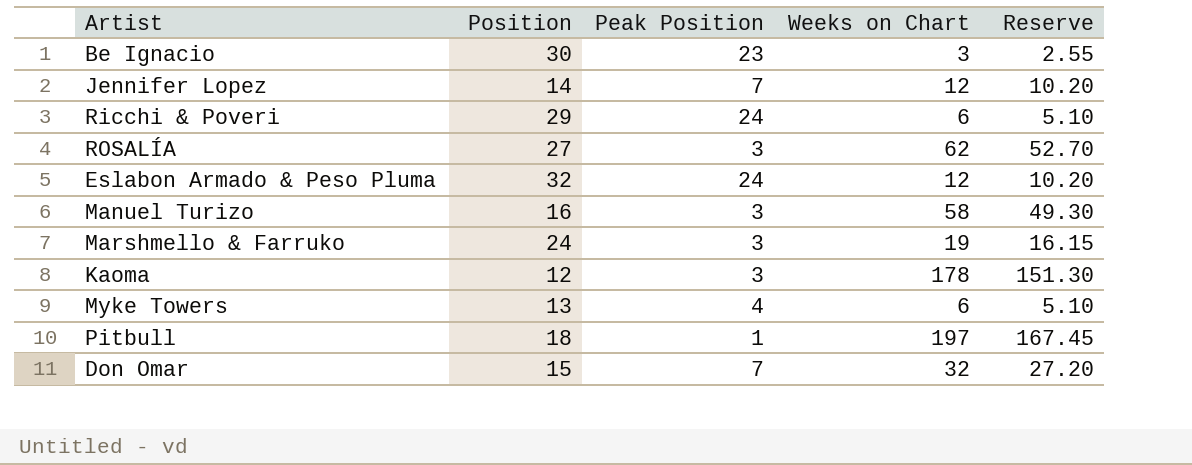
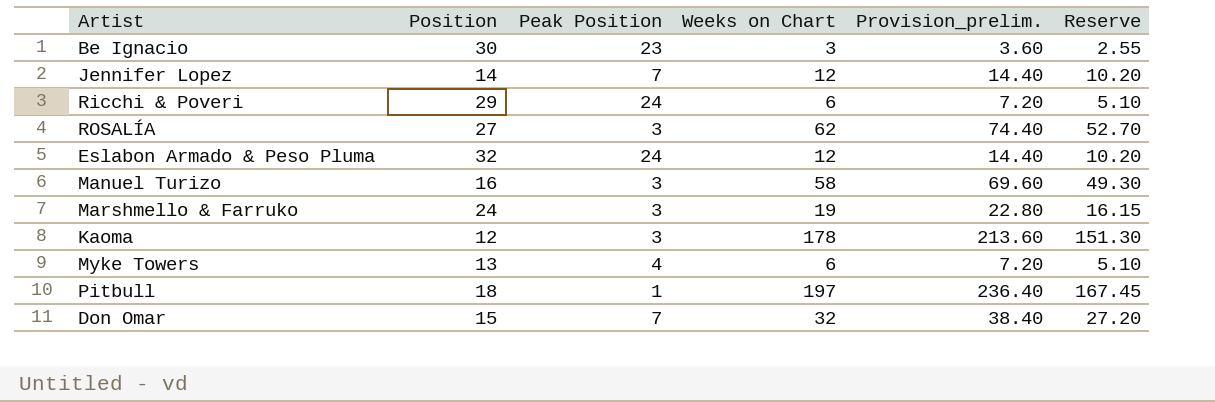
column Provision_prelim. | formula: none -> [Weeks on Chart] * 1.2

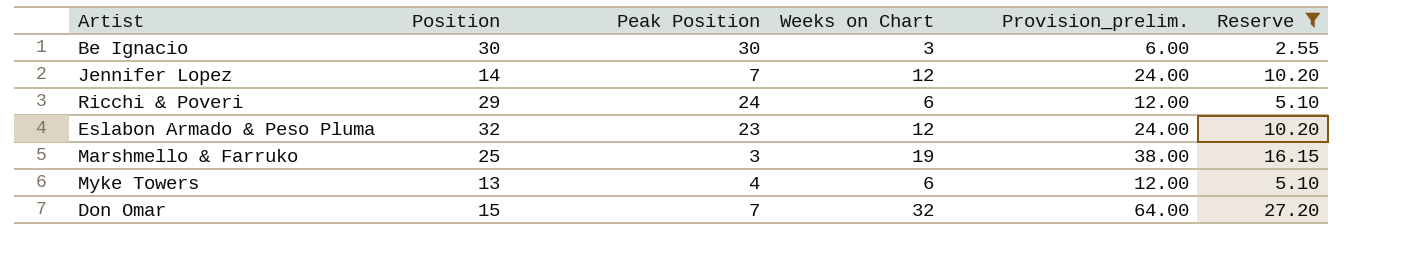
filter: none -> Reserve <= 27.20
column Provision_prelim. | formula: [Weeks on Chart] * 1.2 -> [Weeks on Chart] * 2
Be Ignacio | Peak Position: 23 -> 30
Eslabon Armado & Peso Pluma | Peak Position: 24 -> 23
Marshmello & Farruko | Position: 24 -> 25

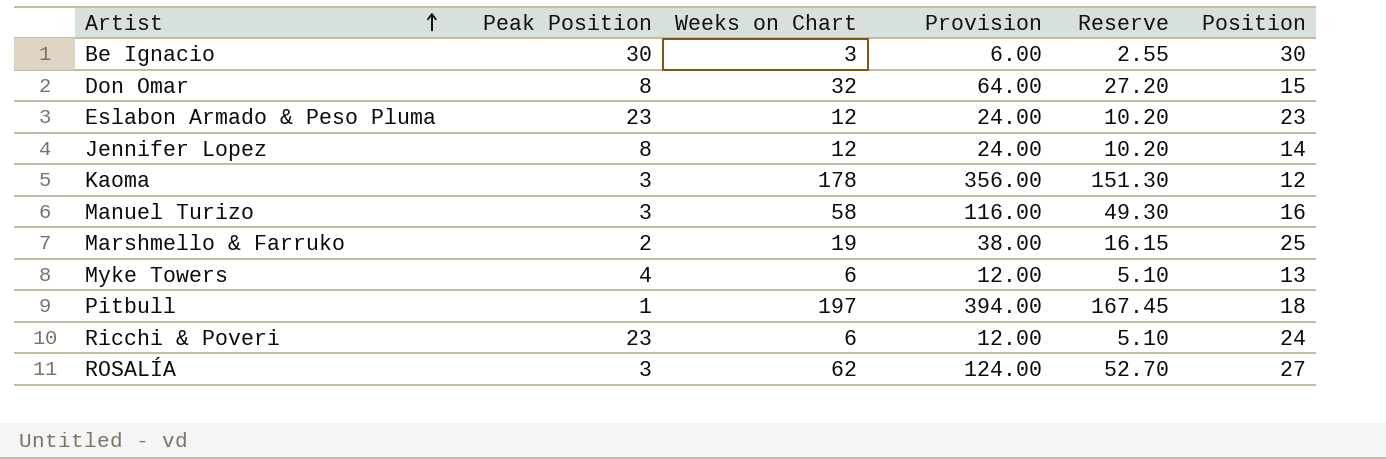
filter: Reserve <= 27.20 -> none
row order: none -> Artist ascending
column name: Provision_prelim. -> Provision
column Position | position: 2 -> 6
Don Omar | Peak Position: 7 -> 8
Eslabon Armado & Peso Pluma | Position: 32 -> 23
Jennifer Lopez | Peak Position: 7 -> 8
Marshmello & Farruko | Peak Position: 3 -> 2
Ricchi & Poveri | Peak Position: 24 -> 23
Ricchi & Poveri | Position: 29 -> 24

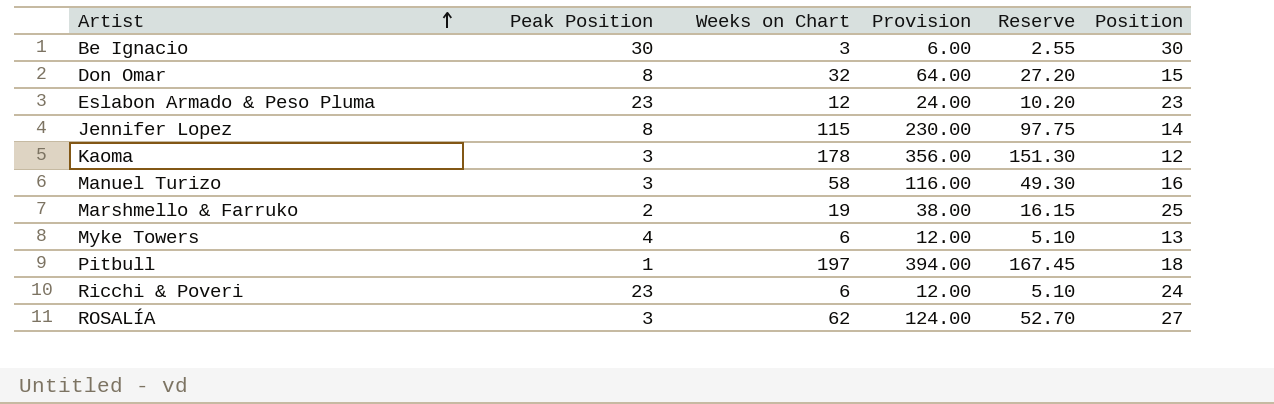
Jennifer Lopez | Weeks on Chart: 12 -> 115
Jennifer Lopez | Provision: 24.00 -> 230.00
Jennifer Lopez | Reserve: 10.20 -> 97.75

